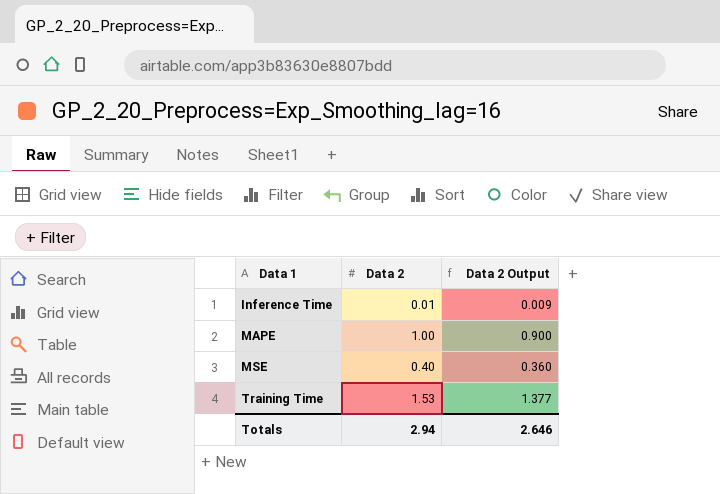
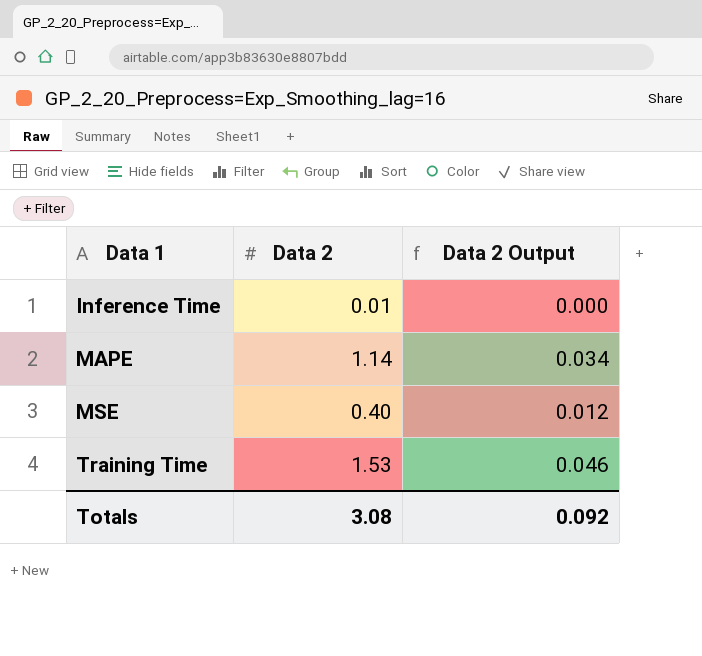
column Data 2 Output | formula: [Data 2] * 0.9 -> [Data 2] * 0.03
MAPE | Data 2: 1.00 -> 1.14
Totals | Data 2: 2.94 -> 3.08
Totals | Data 2 Output: 2.646 -> 0.092

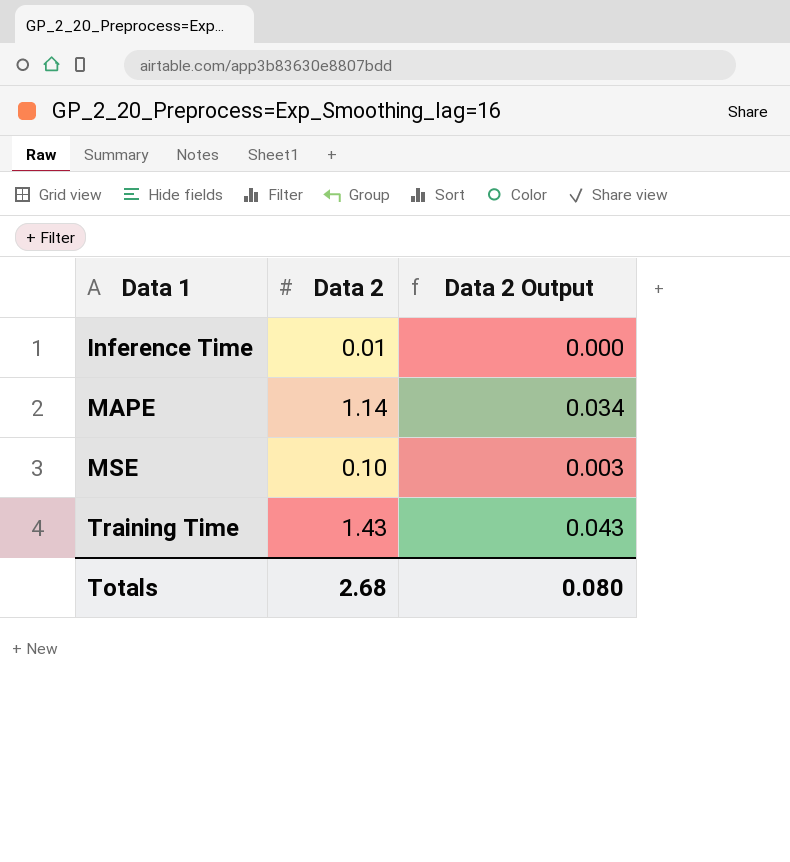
MSE | Data 2: 0.40 -> 0.10
MSE | Data 2 Output: 0.012 -> 0.003
Training Time | Data 2: 1.53 -> 1.43
Training Time | Data 2 Output: 0.046 -> 0.043
Totals | Data 2: 3.08 -> 2.68
Totals | Data 2 Output: 0.092 -> 0.080

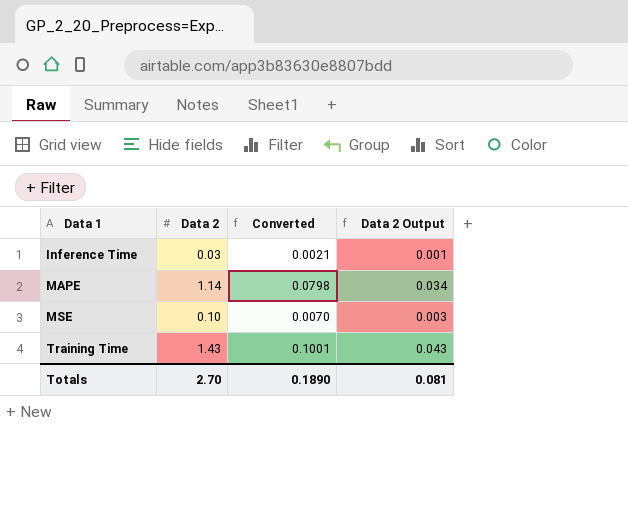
column Converted | formula: none -> [Data 2] * 0.07
Inference Time | Data 2: 0.01 -> 0.03
Inference Time | Data 2 Output: 0.000 -> 0.001
Totals | Data 2: 2.68 -> 2.70
Totals | Data 2 Output: 0.080 -> 0.081

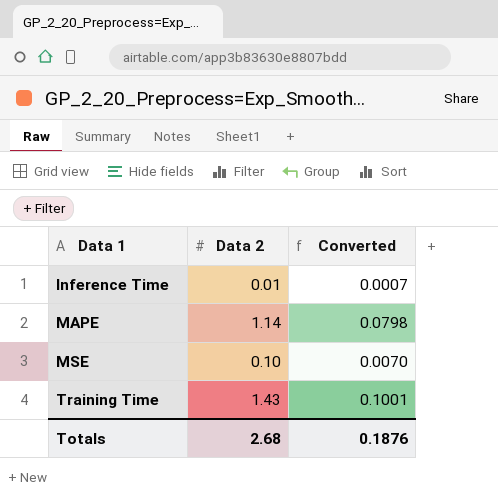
column Data 2 Output | formula: [Data 2] * 0.03 -> none
Inference Time | Data 2: 0.03 -> 0.01
Inference Time | Converted: 0.0021 -> 0.0007
Totals | Data 2: 2.70 -> 2.68
Totals | Converted: 0.1890 -> 0.1876

